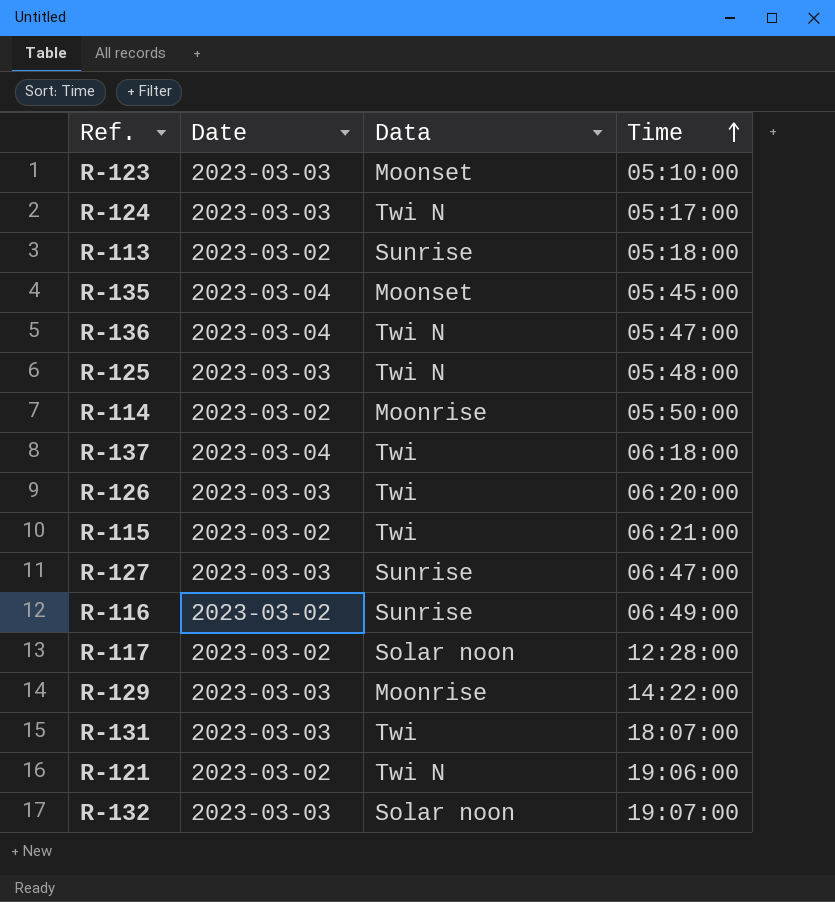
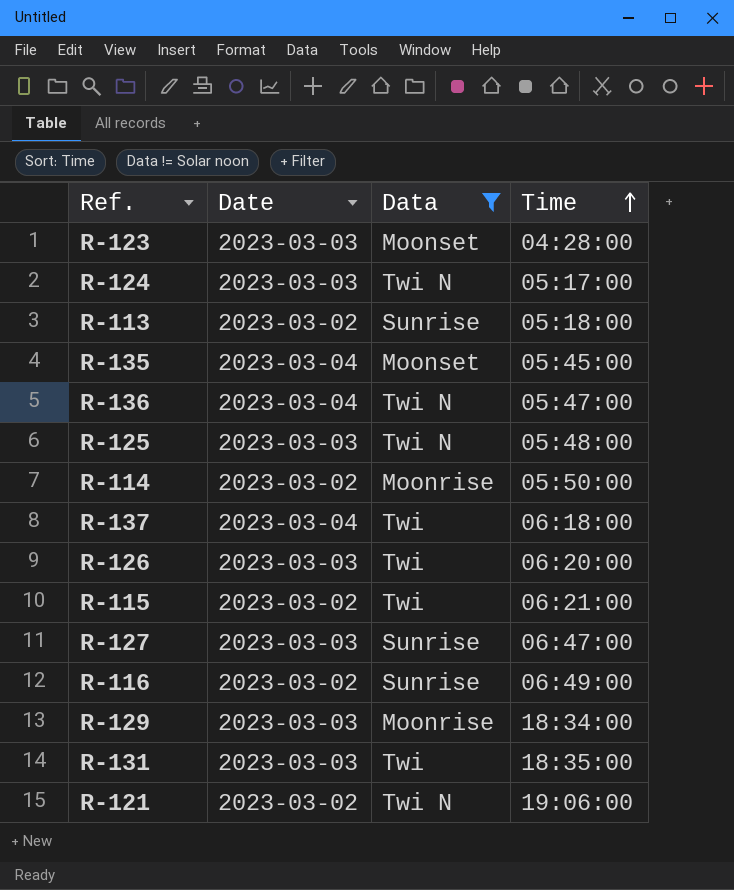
filter: none -> Data != Solar noon
R-123 | Time: 05:10:00 -> 04:28:00
R-129 | Time: 14:22:00 -> 18:34:00
R-131 | Time: 18:07:00 -> 18:35:00

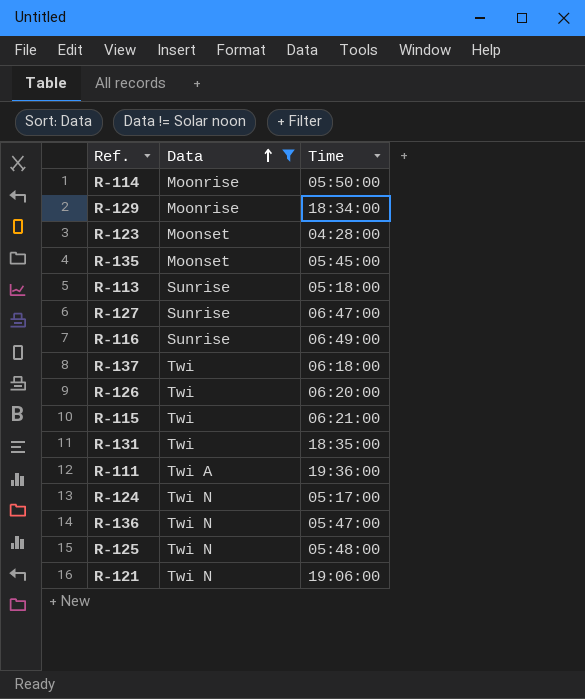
row order: Time ascending -> Data ascending
column Date | position: 2 -> none
row R-111: none -> Twi A | 19:36:00

